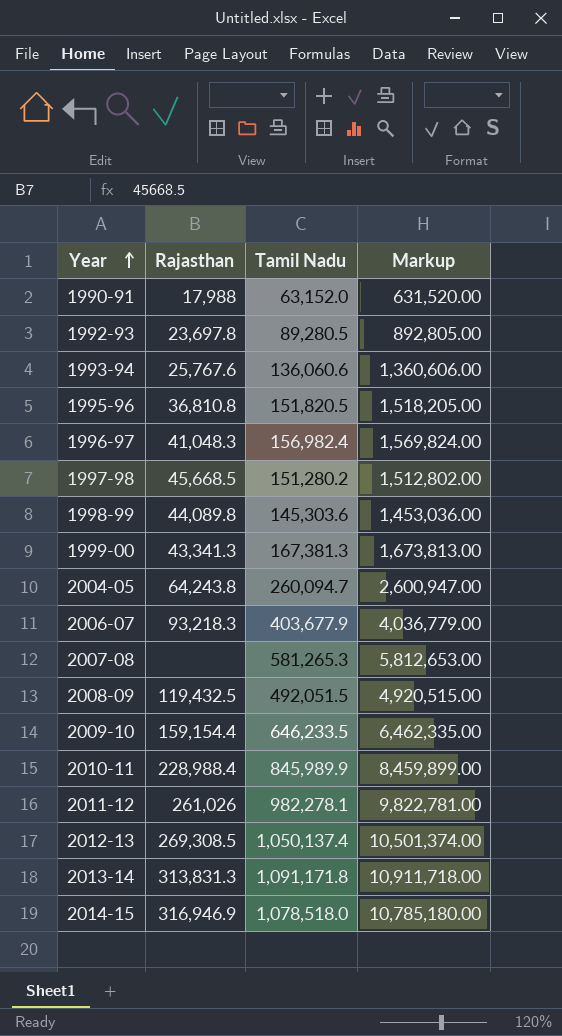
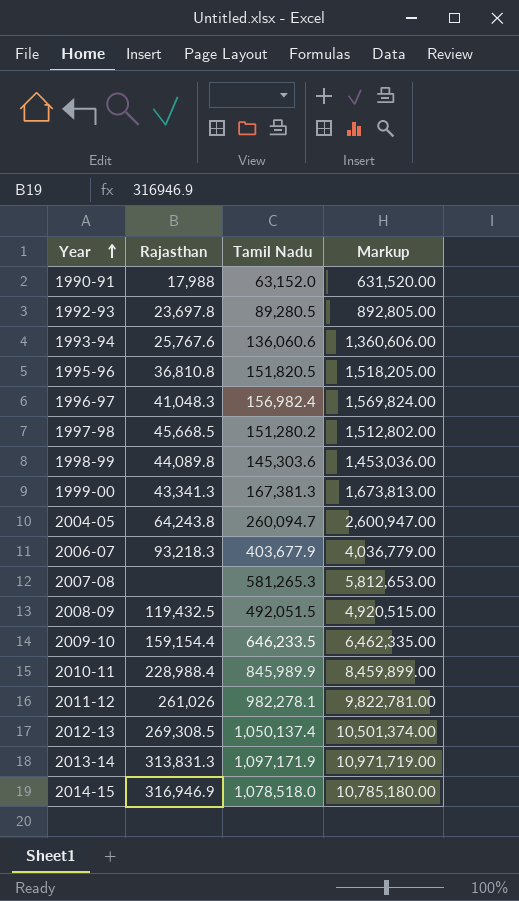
2013-14 | Tamil Nadu: 1,091,171.8 -> 1,097,171.9
2013-14 | Markup: 10,911,718.00 -> 10,971,719.00

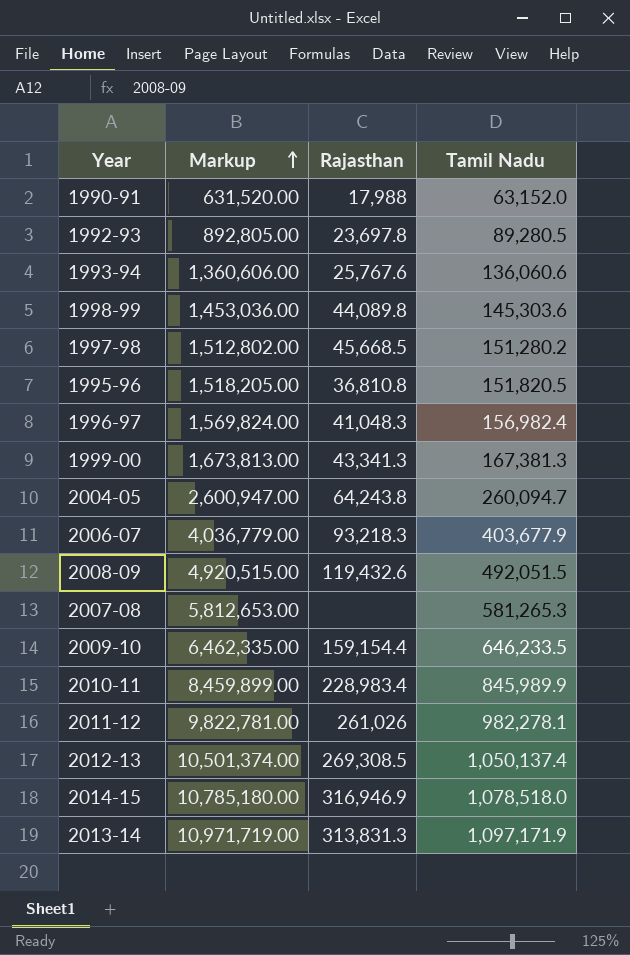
row order: Year ascending -> Markup ascending
column Markup | position: 4 -> 2
2008-09 | Rajasthan: 119,432.5 -> 119,432.6
2010-11 | Rajasthan: 228,988.4 -> 228,983.4

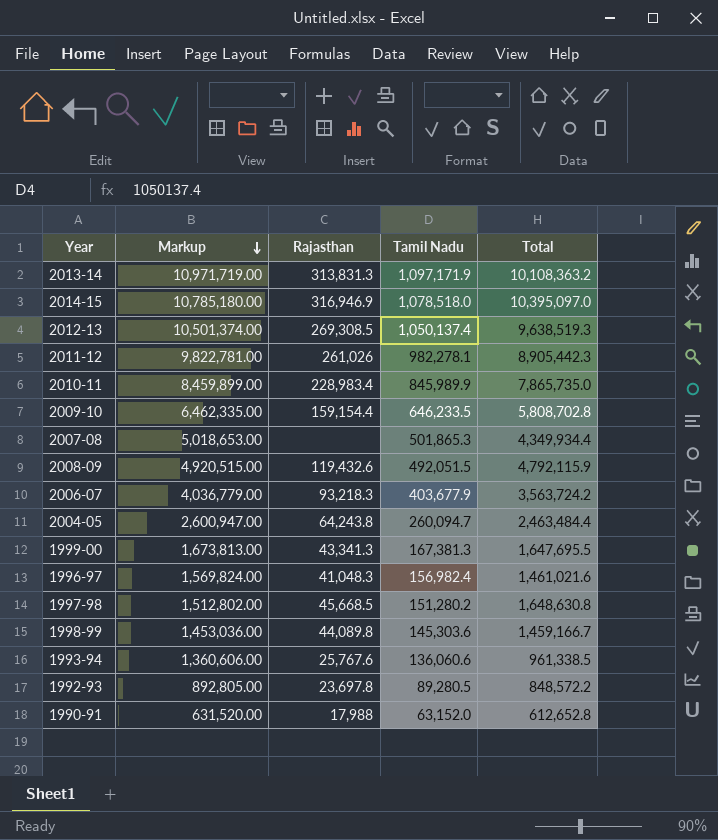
row order: Markup ascending -> Markup descending
column Total | position: none -> 5
row 1995-96: 1,518,205.00 | 36,810.8 | 151,820.5 -> none
2007-08 | Markup: 5,812,653.00 -> 5,018,653.00
2007-08 | Tamil Nadu: 581,265.3 -> 501,865.3

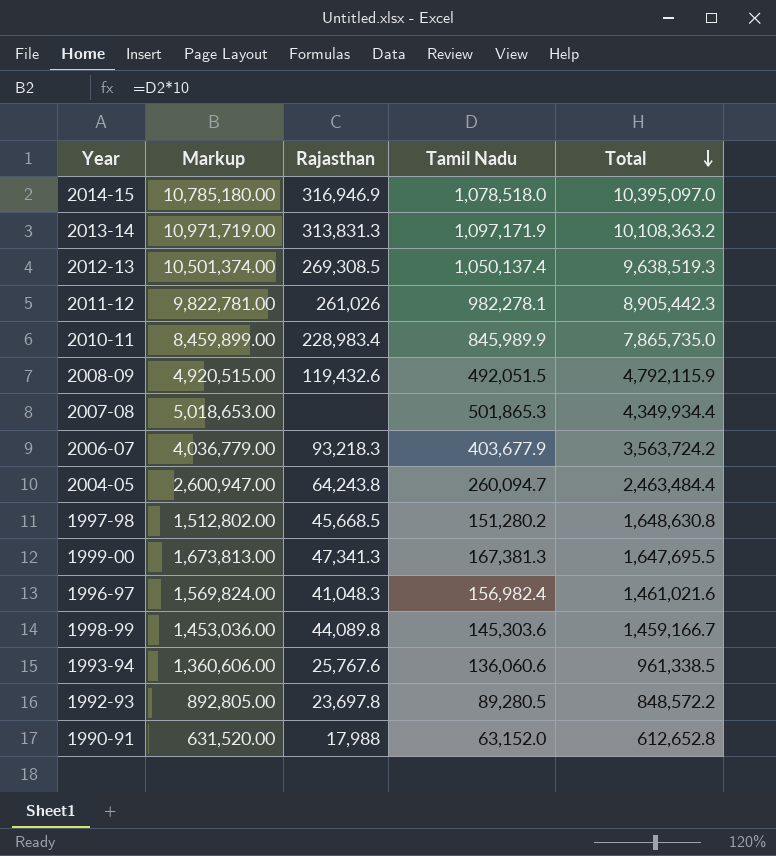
row order: Markup descending -> Total descending
row 2009-10: 6,462,335.00 | 159,154.4 | 646,233.5 | 5,808,702.8 -> none
1999-00 | Rajasthan: 43,341.3 -> 47,341.3

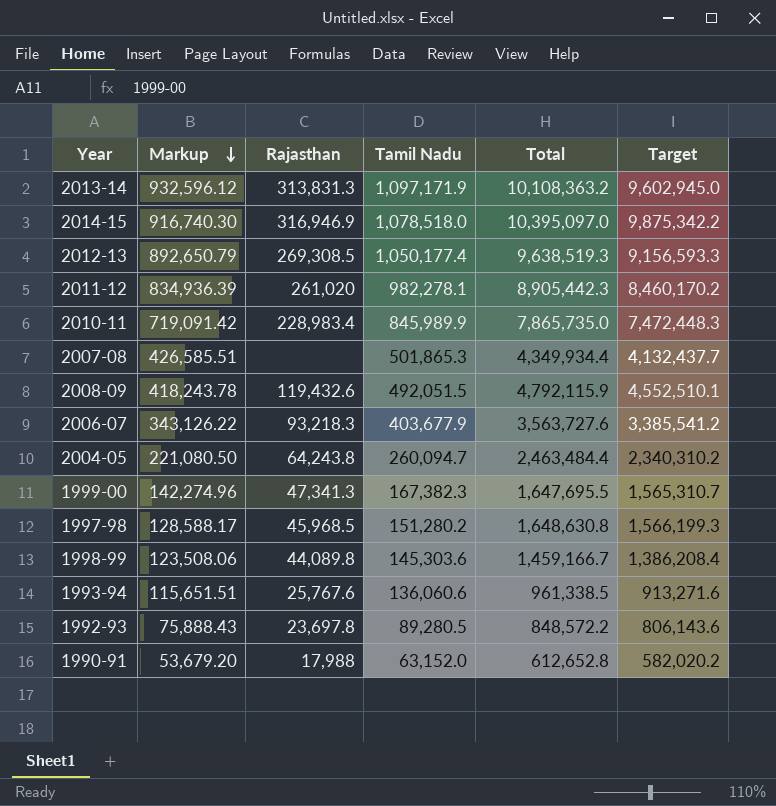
row order: Total descending -> Markup descending
column Markup | formula: [Tamil Nadu] * 10 -> [Tamil Nadu] * 0.85
column Target | formula: none -> [Total] * 0.95
row 1996-97: 1,569,824.00 | 41,048.3 | 156,982.4 | 1,461,021.6 -> none
2012-13 | Tamil Nadu: 1,050,137.4 -> 1,050,177.4
2011-12 | Rajasthan: 261,026 -> 261,020
2006-07 | Total: 3,563,724.2 -> 3,563,727.6
1999-00 | Tamil Nadu: 167,381.3 -> 167,382.3
1997-98 | Rajasthan: 45,668.5 -> 45,968.5

